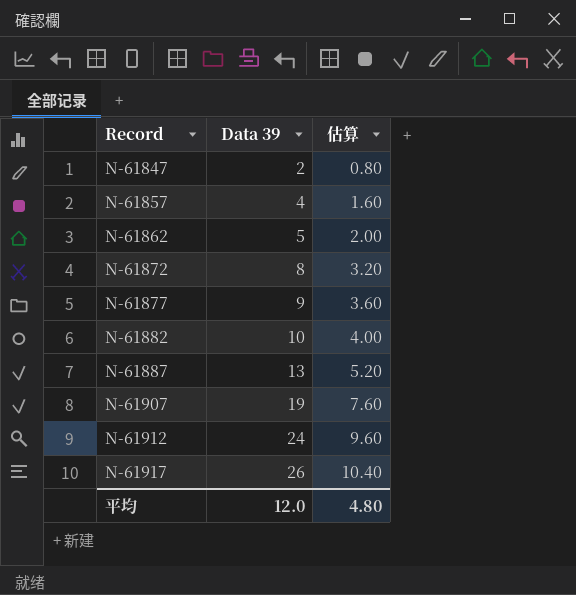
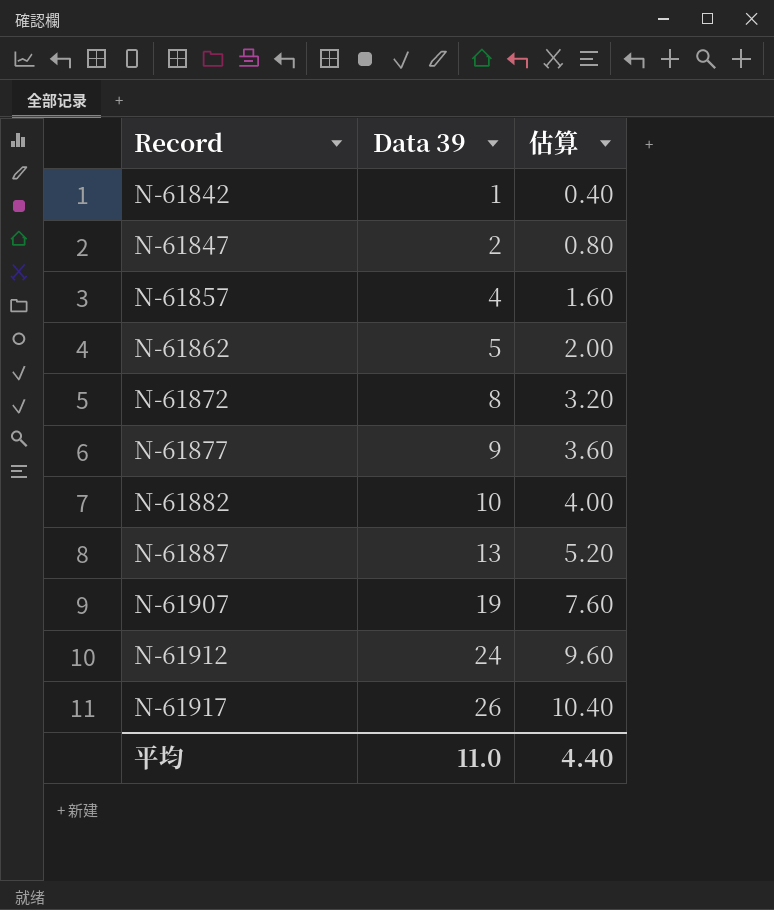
row N-61842: none -> 1 | 0.40
平均 | Data 39: 12.0 -> 11.0
平均 | 估算: 4.80 -> 4.40

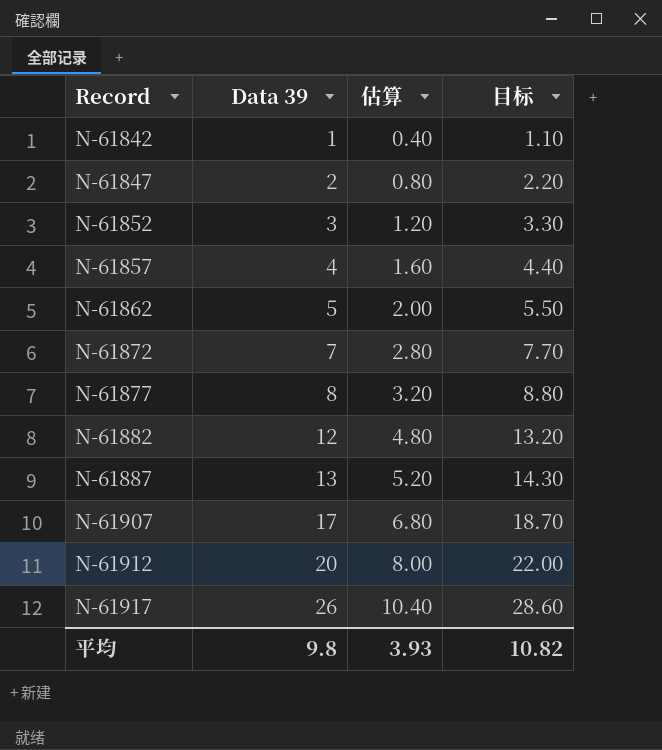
column 目标 | formula: none -> [Data 39] * 1.1
row N-61852: none -> 3 | 1.20 | 3.30
N-61872 | Data 39: 8 -> 7
N-61872 | 估算: 3.20 -> 2.80
N-61877 | Data 39: 9 -> 8
N-61877 | 估算: 3.60 -> 3.20
N-61882 | Data 39: 10 -> 12
N-61882 | 估算: 4.00 -> 4.80
N-61907 | Data 39: 19 -> 17
N-61907 | 估算: 7.60 -> 6.80
N-61912 | Data 39: 24 -> 20
N-61912 | 估算: 9.60 -> 8.00
平均 | Data 39: 11.0 -> 9.8
平均 | 估算: 4.40 -> 3.93

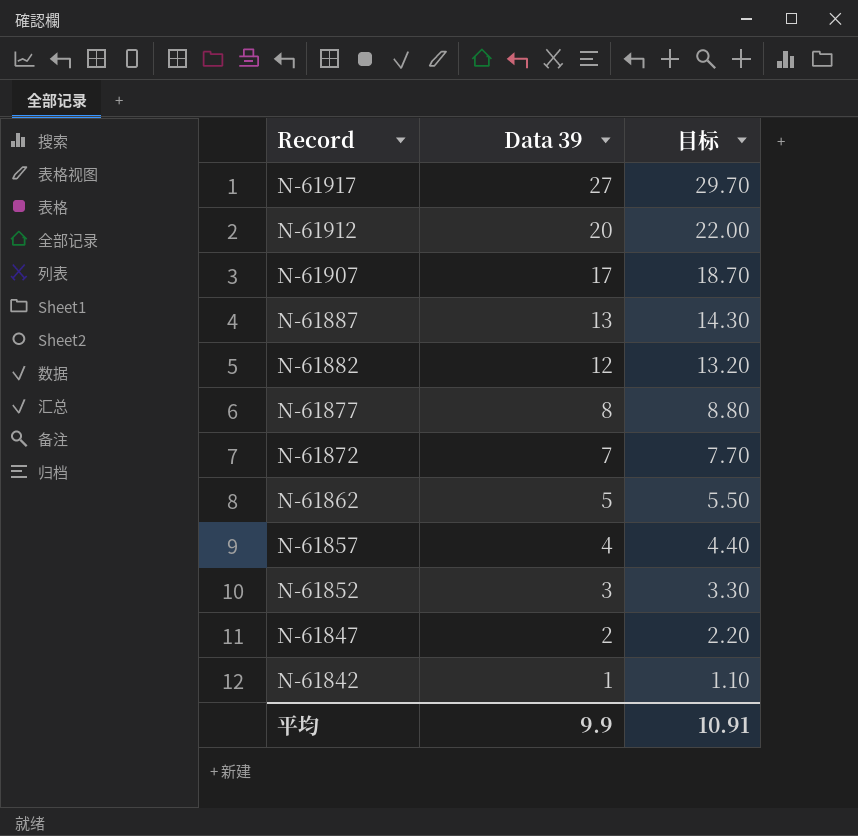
row order: Record ascending -> Record descending
column 估算 | formula: [Data 39] * 0.4 -> none
N-61917 | Data 39: 26 -> 27
N-61917 | 目标: 28.60 -> 29.70
平均 | Data 39: 9.8 -> 9.9
平均 | 目标: 10.82 -> 10.91

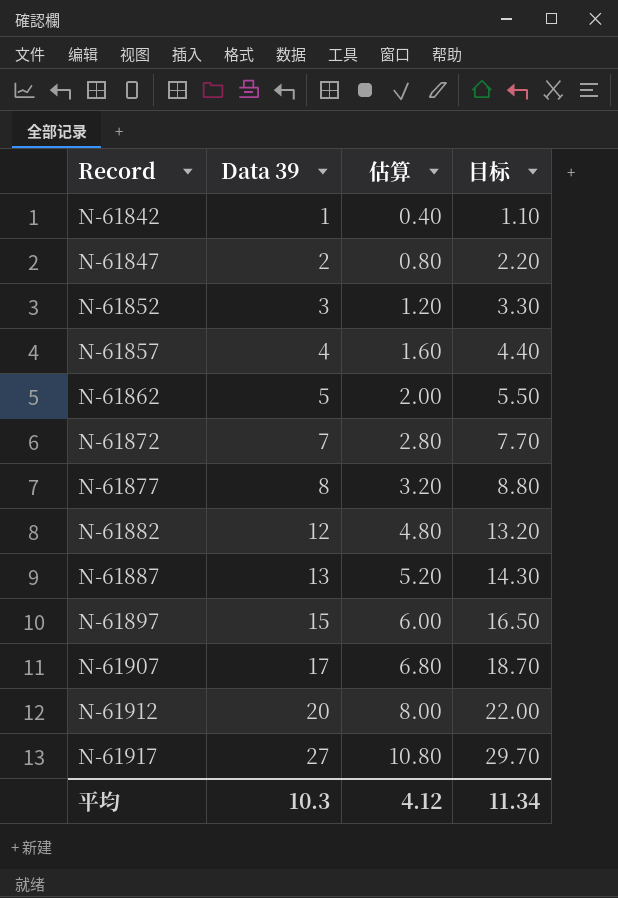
row order: Record descending -> Record ascending
column 估算 | formula: none -> [Data 39] * 0.4
row N-61897: none -> 15 | 6.00 | 16.50
平均 | Data 39: 9.9 -> 10.3
平均 | 目标: 10.91 -> 11.34

